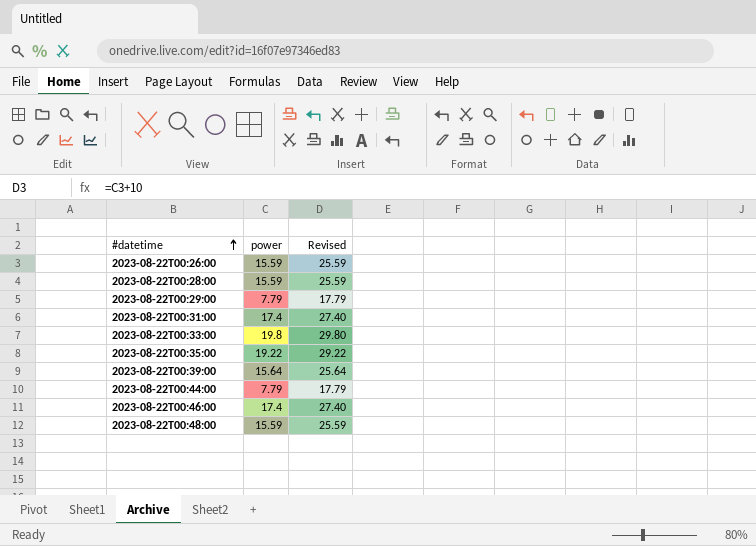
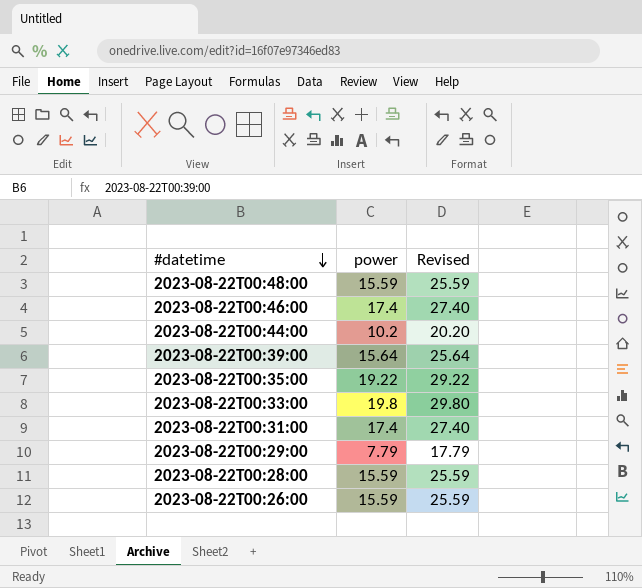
row order: #datetime ascending -> #datetime descending
2023-08-22T00:44:00 | power: 7.79 -> 10.2
2023-08-22T00:44:00 | Revised: 17.79 -> 20.20

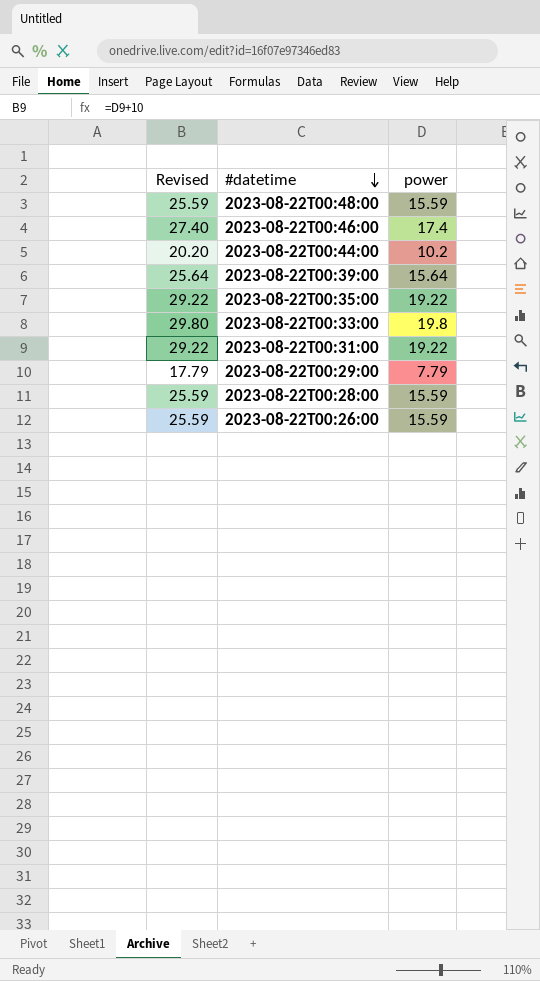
column Revised | position: 3 -> 1
2023-08-22T00:31:00 | Revised: 27.40 -> 29.22
2023-08-22T00:31:00 | power: 17.4 -> 19.22

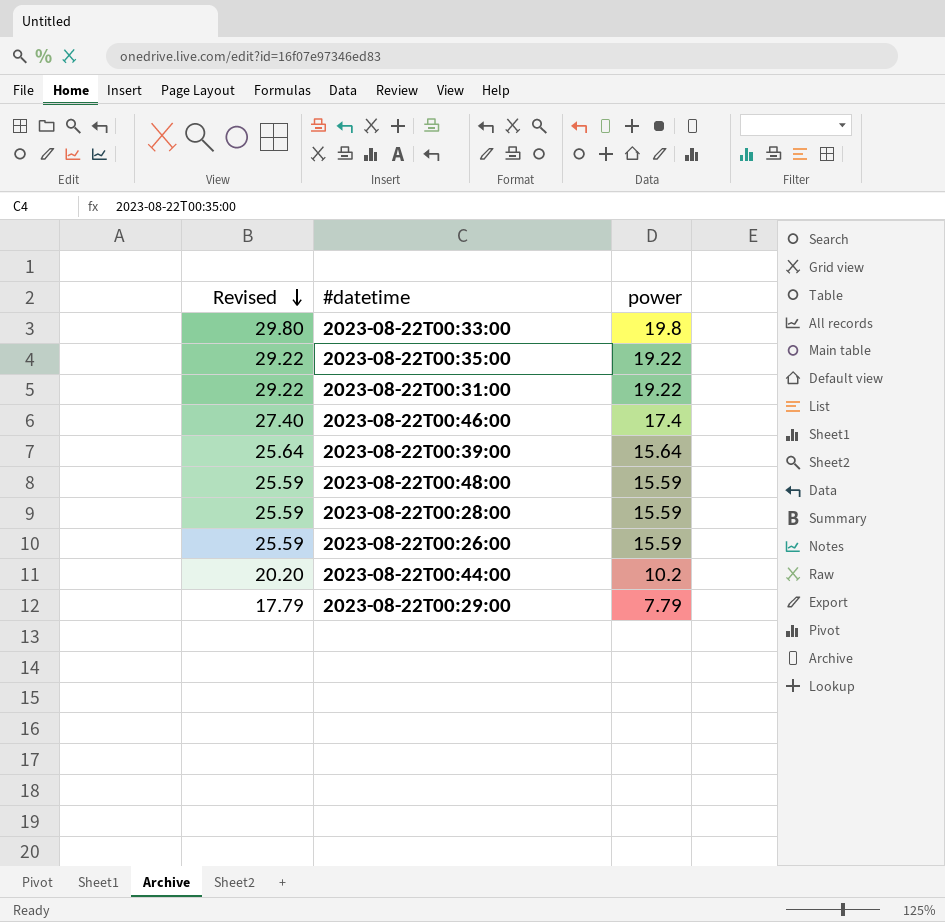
row order: #datetime descending -> Revised descending

